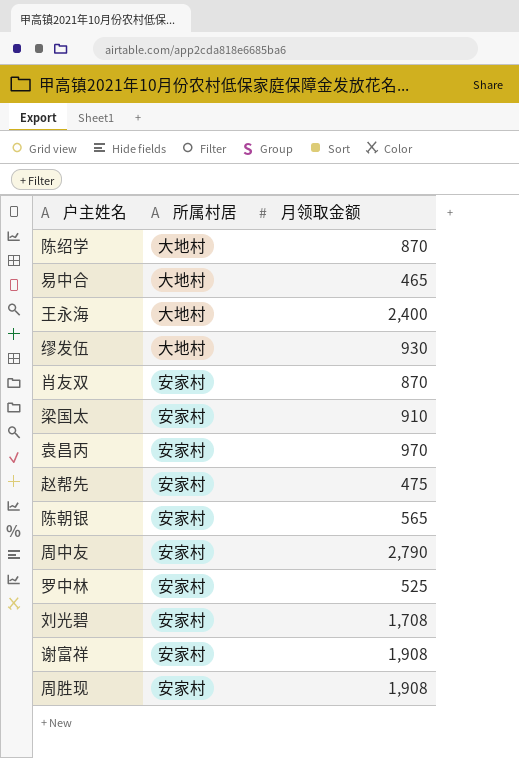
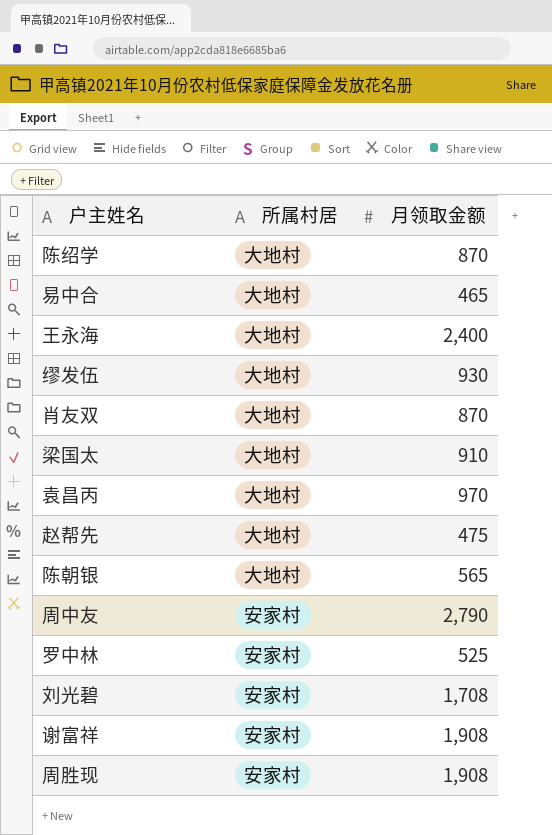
肖友双 | 所属村居: 安家村 -> 大地村
梁国太 | 所属村居: 安家村 -> 大地村
袁昌丙 | 所属村居: 安家村 -> 大地村
赵帮先 | 所属村居: 安家村 -> 大地村
陈朝银 | 所属村居: 安家村 -> 大地村

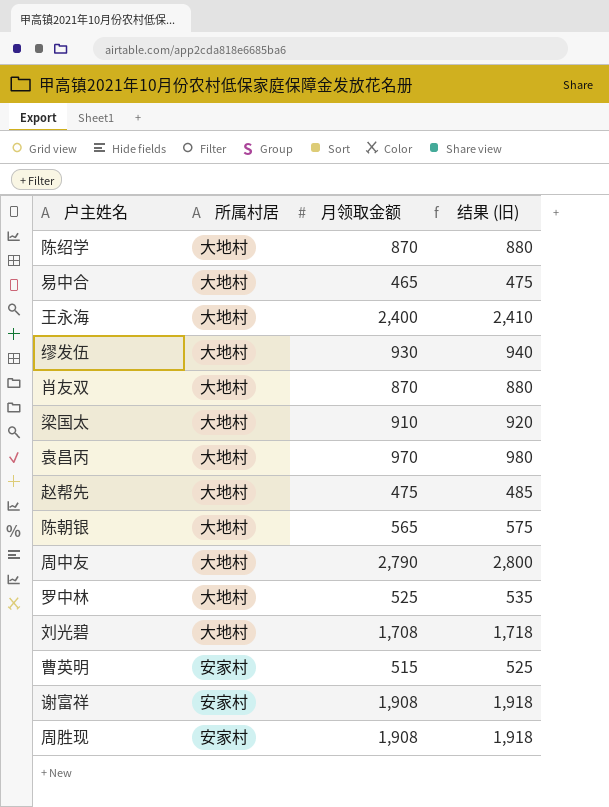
column 结果 (旧) | formula: none -> [月领取金额] + 10
周中友 | 所属村居: 安家村 -> 大地村
罗中林 | 所属村居: 安家村 -> 大地村
刘光碧 | 所属村居: 安家村 -> 大地村
row 曹英明: none -> 安家村 | 515 | 525

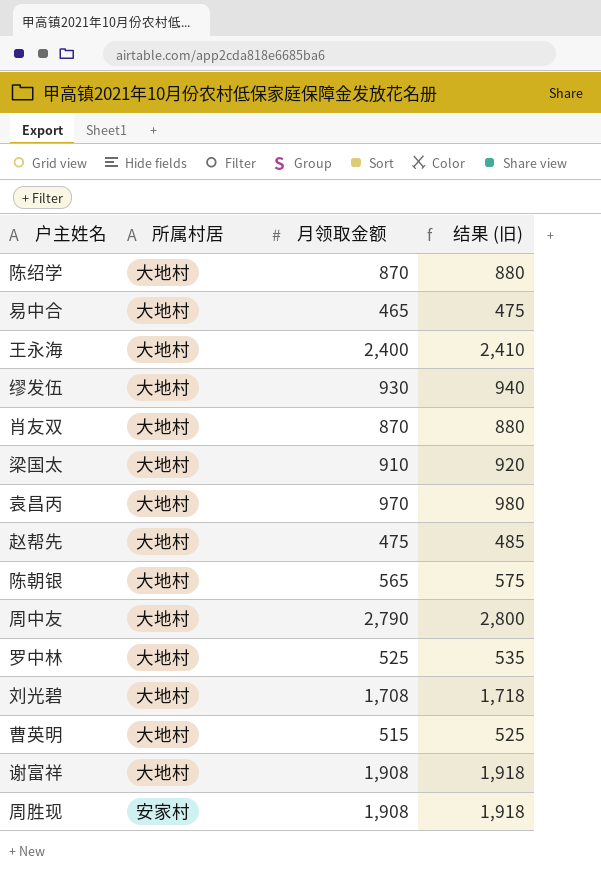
曹英明 | 所属村居: 安家村 -> 大地村
谢富祥 | 所属村居: 安家村 -> 大地村

